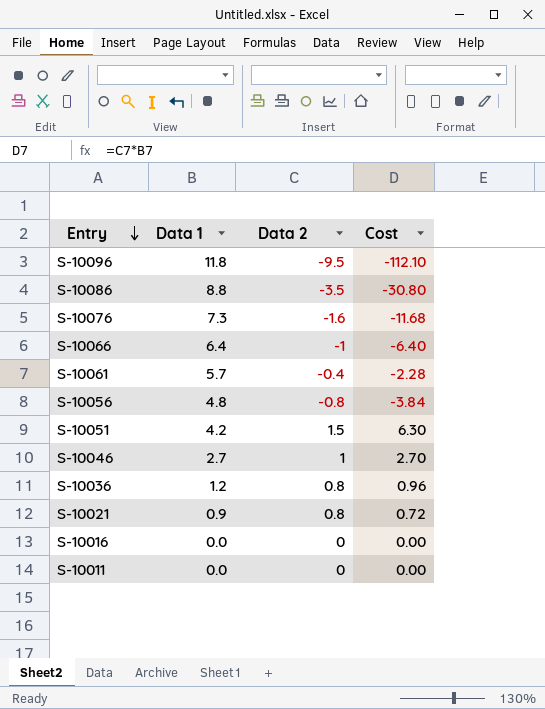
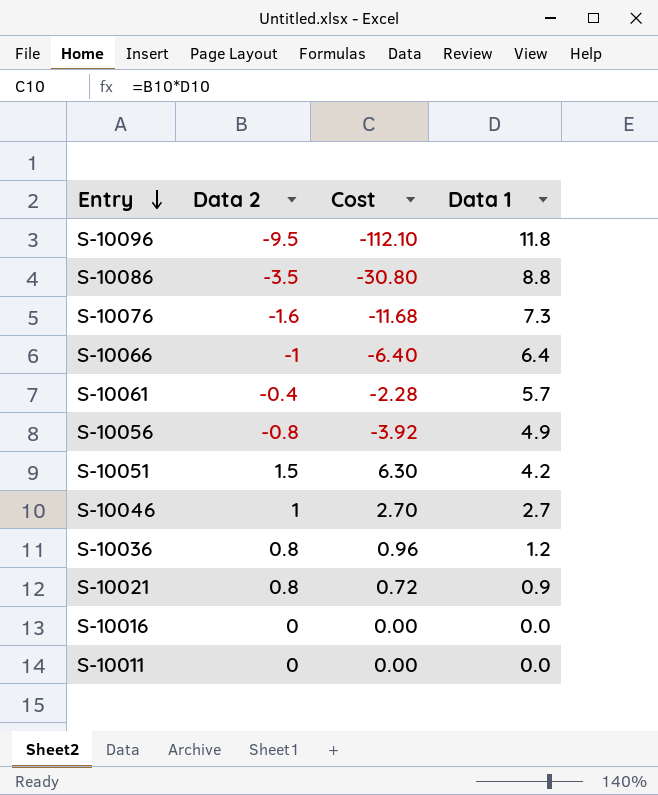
column Data 1 | position: 2 -> 4
S-10056 | Cost: -3.84 -> -3.92
S-10056 | Data 1: 4.8 -> 4.9

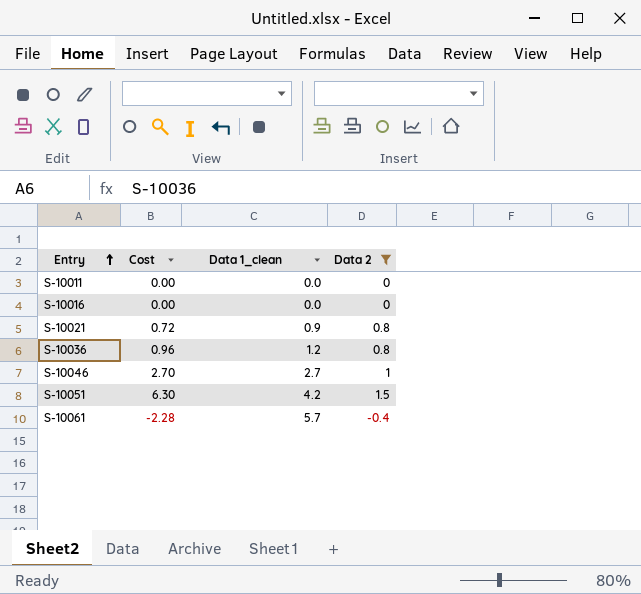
filter: none -> Data 2 >= -0.4
row order: Entry descending -> Entry ascending
column name: Data 1 -> Data 1_clean
column Data 2 | position: 2 -> 4

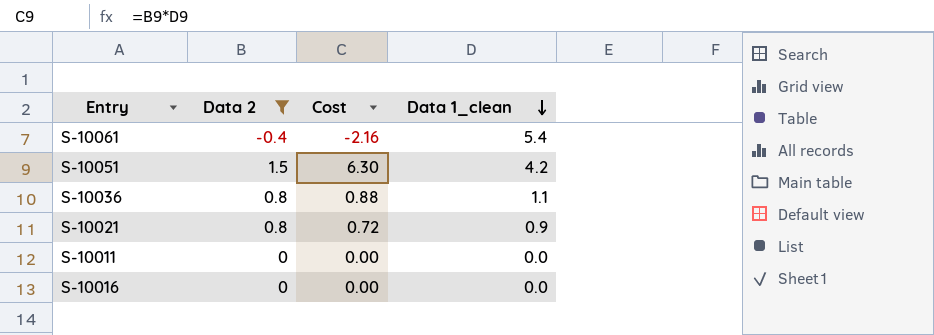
row order: Entry ascending -> Data 1_clean descending
column Data 2 | position: 4 -> 2
row S-10046: 2.70 | 2.7 | 1 -> none
S-10061 | Cost: -2.28 -> -2.16
S-10061 | Data 1_clean: 5.7 -> 5.4
S-10036 | Cost: 0.96 -> 0.88
S-10036 | Data 1_clean: 1.2 -> 1.1

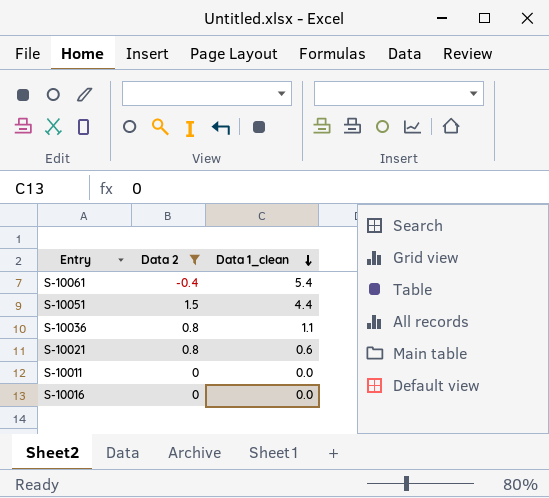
column Cost | formula: [Data 2] * [Data 1_clean] -> none
S-10051 | Data 1_clean: 4.2 -> 4.4
S-10021 | Data 1_clean: 0.9 -> 0.6

